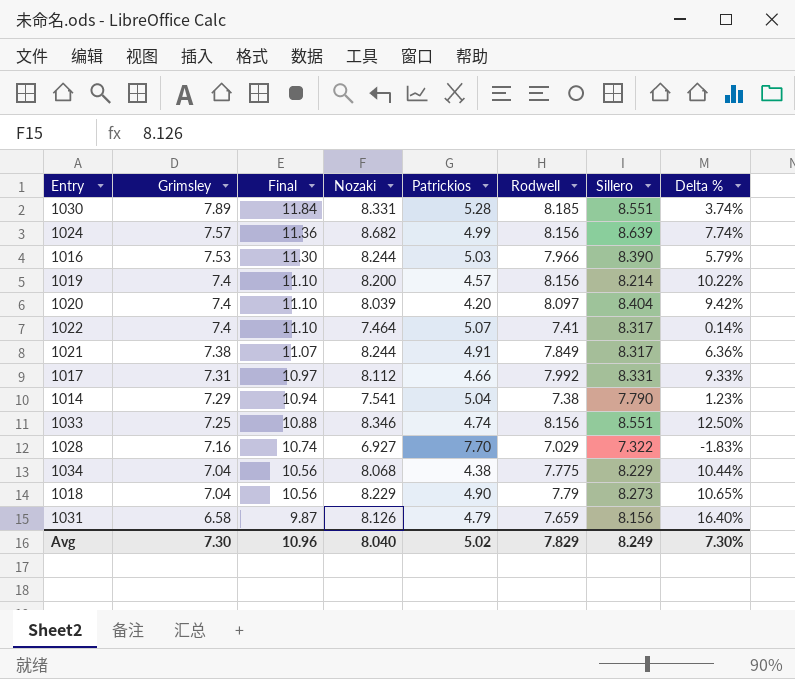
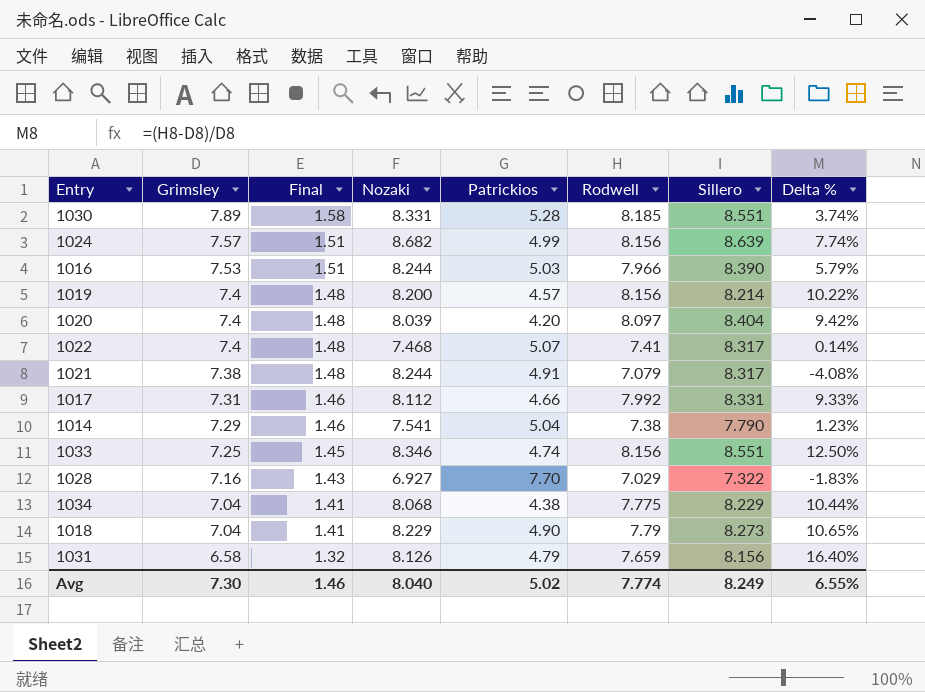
column Final | formula: [Grimsley] * 1.5 -> [Grimsley] * 0.2
1022 | Nozaki: 7.464 -> 7.468
1021 | Rodwell: 7.849 -> 7.079
1021 | Delta %: 6.36% -> -4.08%
Avg | Final: 10.96 -> 1.46
Avg | Rodwell: 7.829 -> 7.774
Avg | Delta %: 7.30% -> 6.55%

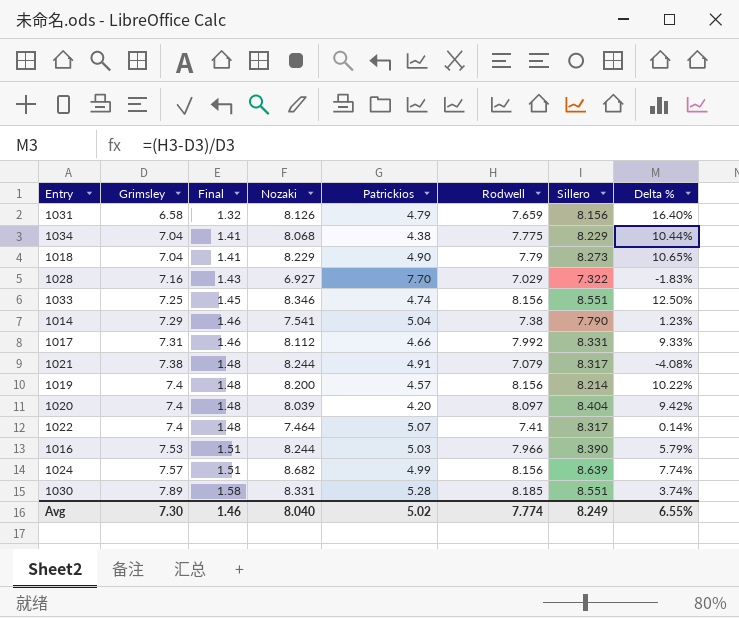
row order: Grimsley descending -> Grimsley ascending
1022 | Nozaki: 7.468 -> 7.464

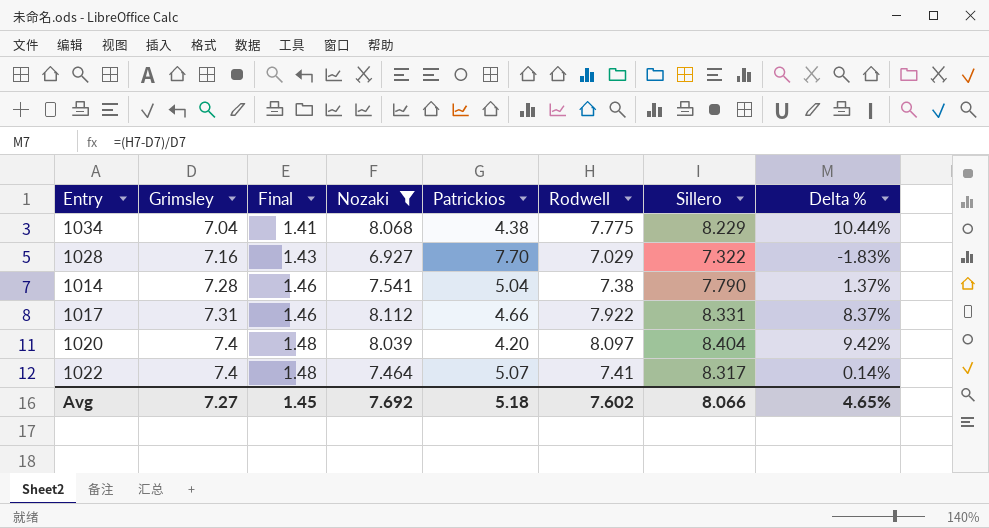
filter: none -> Nozaki <= 8.112
1014 | Grimsley: 7.29 -> 7.28
1014 | Delta %: 1.23% -> 1.37%
1017 | Rodwell: 7.992 -> 7.922
1017 | Delta %: 9.33% -> 8.37%
Avg | Grimsley: 7.30 -> 7.27
Avg | Final: 1.46 -> 1.45
Avg | Nozaki: 8.040 -> 7.692
Avg | Patrickios: 5.02 -> 5.18
Avg | Rodwell: 7.774 -> 7.602
Avg | Sillero: 8.249 -> 8.066
Avg | Delta %: 6.55% -> 4.65%

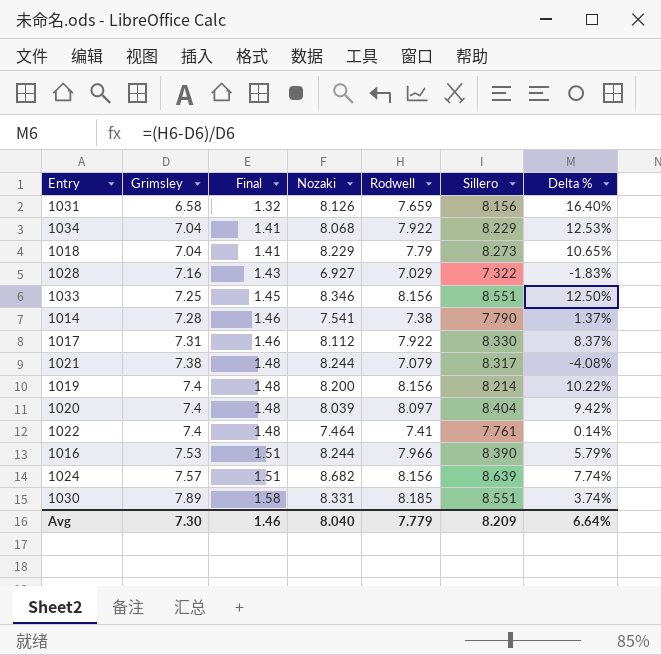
filter: Nozaki <= 8.112 -> none
column Patrickios | position: 5 -> none
1034 | Rodwell: 7.775 -> 7.922
1034 | Delta %: 10.44% -> 12.53%
1017 | Sillero: 8.331 -> 8.330
1022 | Sillero: 8.317 -> 7.761
Avg | Grimsley: 7.27 -> 7.30
Avg | Final: 1.45 -> 1.46
Avg | Nozaki: 7.692 -> 8.040
Avg | Rodwell: 7.602 -> 7.779
Avg | Sillero: 8.066 -> 8.209
Avg | Delta %: 4.65% -> 6.64%

